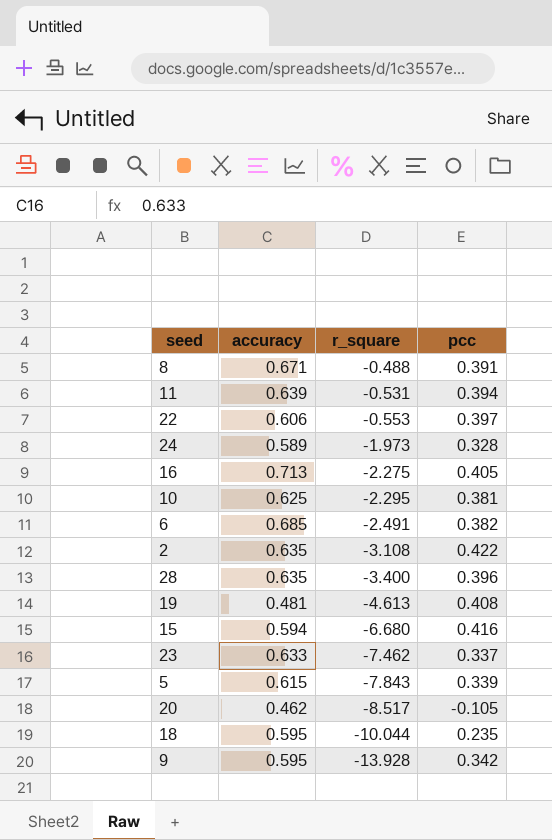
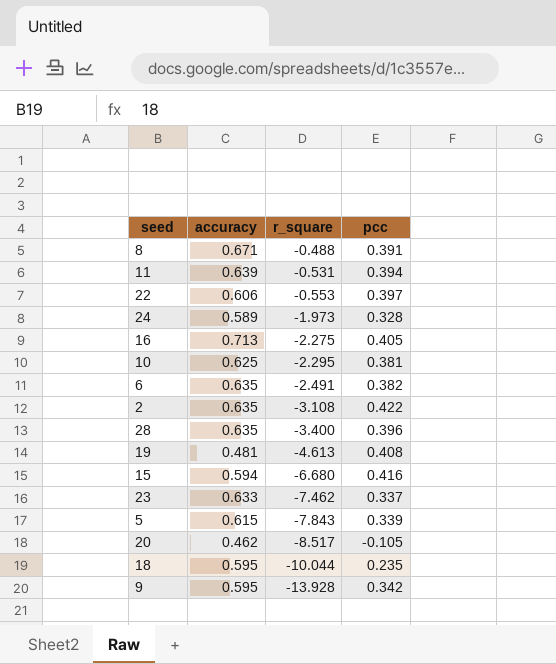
6 | accuracy: 0.685 -> 0.635

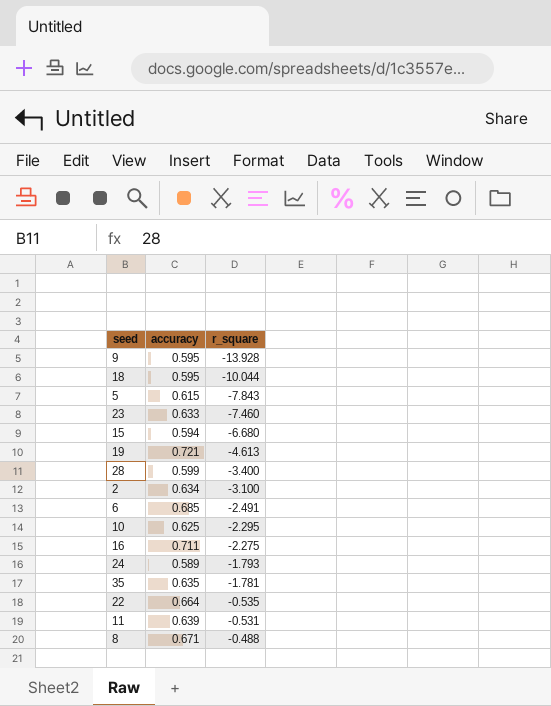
row order: r_square descending -> r_square ascending
column pcc | position: 4 -> none
row 20: 0.462 | -8.517 | -0.105 -> none
23 | r_square: -7.462 -> -7.460
19 | accuracy: 0.481 -> 0.721
28 | accuracy: 0.635 -> 0.599
2 | accuracy: 0.635 -> 0.634
2 | r_square: -3.108 -> -3.100
6 | accuracy: 0.635 -> 0.685
16 | accuracy: 0.713 -> 0.711
24 | r_square: -1.973 -> -1.793
row 35: none -> 0.635 | -1.781
22 | accuracy: 0.606 -> 0.664
22 | r_square: -0.553 -> -0.535

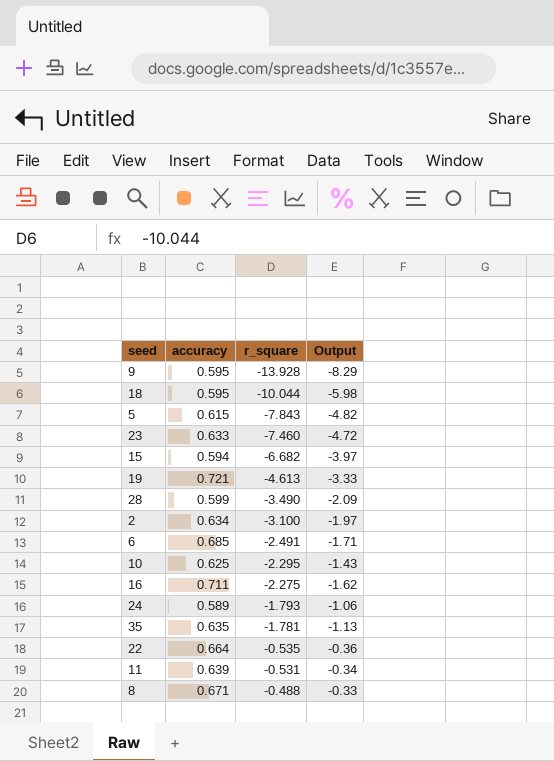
column Output | formula: none -> [accuracy] * [r_square]
15 | r_square: -6.680 -> -6.682
28 | r_square: -3.400 -> -3.490

